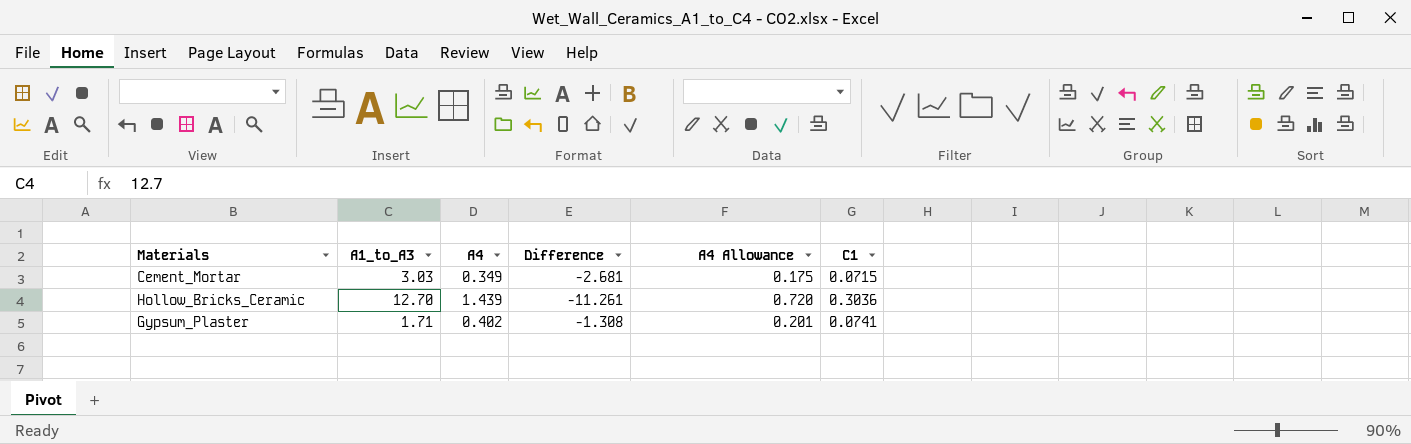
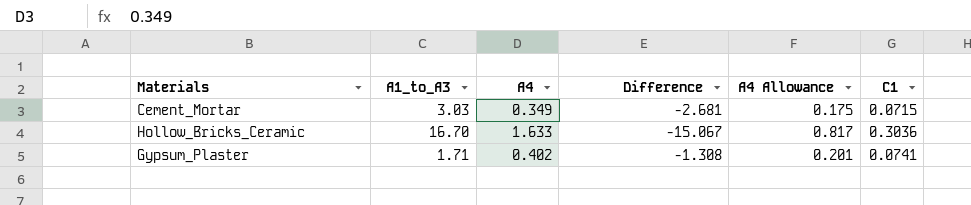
Hollow_Bricks_Ceramic | A1_to_A3: 12.70 -> 16.70
Hollow_Bricks_Ceramic | A4: 1.439 -> 1.633
Hollow_Bricks_Ceramic | Difference: -11.261 -> -15.067
Hollow_Bricks_Ceramic | A4 Allowance: 0.720 -> 0.817

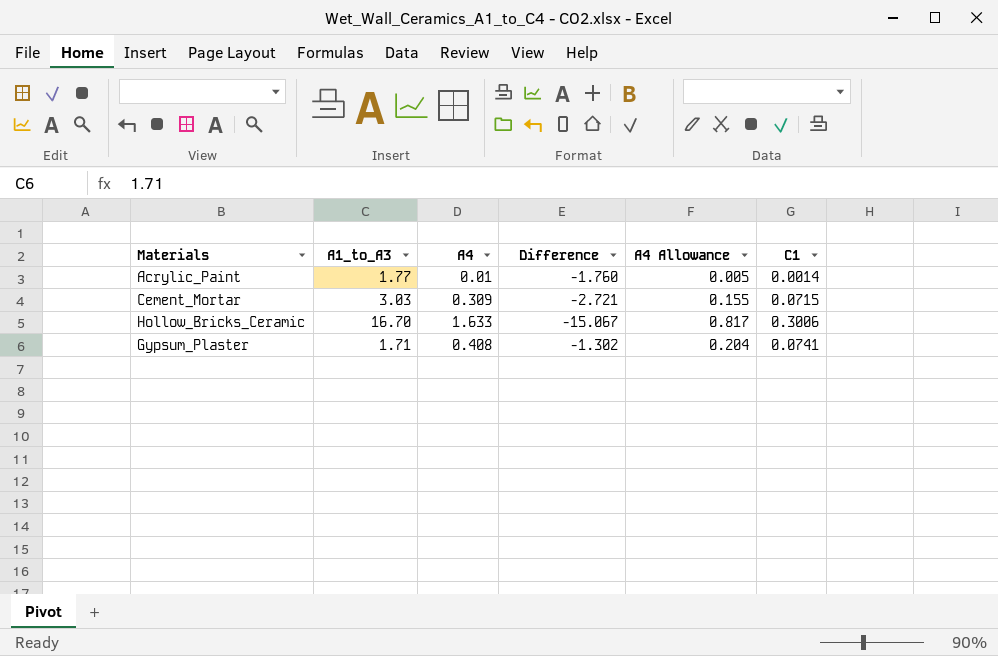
row Acrylic_Paint: none -> 1.77 | 0.01 | -1.760 | 0.005 | 0.0014
Cement_Mortar | A4: 0.349 -> 0.309
Cement_Mortar | Difference: -2.681 -> -2.721
Cement_Mortar | A4 Allowance: 0.175 -> 0.155
Hollow_Bricks_Ceramic | C1: 0.3036 -> 0.3006
Gypsum_Plaster | A4: 0.402 -> 0.408
Gypsum_Plaster | Difference: -1.308 -> -1.302
Gypsum_Plaster | A4 Allowance: 0.201 -> 0.204

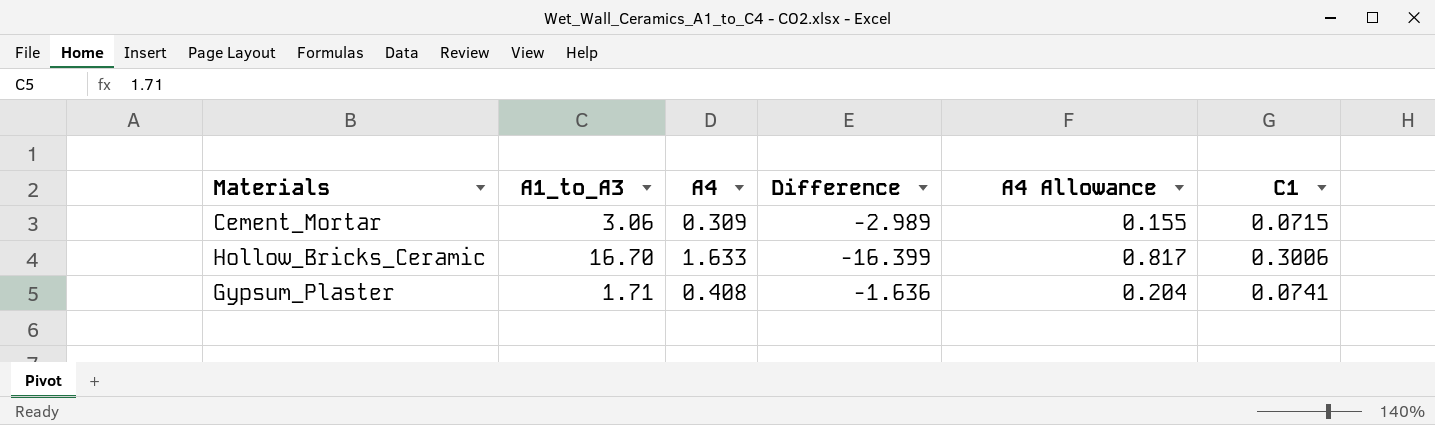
column Difference | formula: [A4] - [A1_to_A3] -> [C1] - [A1_to_A3]
row Acrylic_Paint: 1.77 | 0.01 | -1.760 | 0.005 | 0.0014 -> none
Cement_Mortar | A1_to_A3: 3.03 -> 3.06

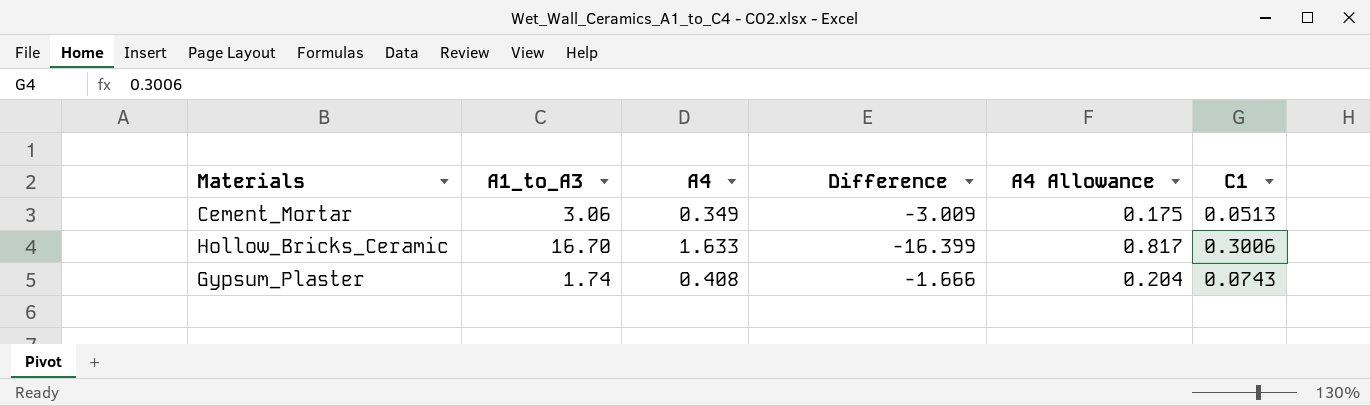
Cement_Mortar | A4: 0.309 -> 0.349
Cement_Mortar | Difference: -2.989 -> -3.009
Cement_Mortar | A4 Allowance: 0.155 -> 0.175
Cement_Mortar | C1: 0.0715 -> 0.0513
Gypsum_Plaster | A1_to_A3: 1.71 -> 1.74
Gypsum_Plaster | Difference: -1.636 -> -1.666
Gypsum_Plaster | C1: 0.0741 -> 0.0743

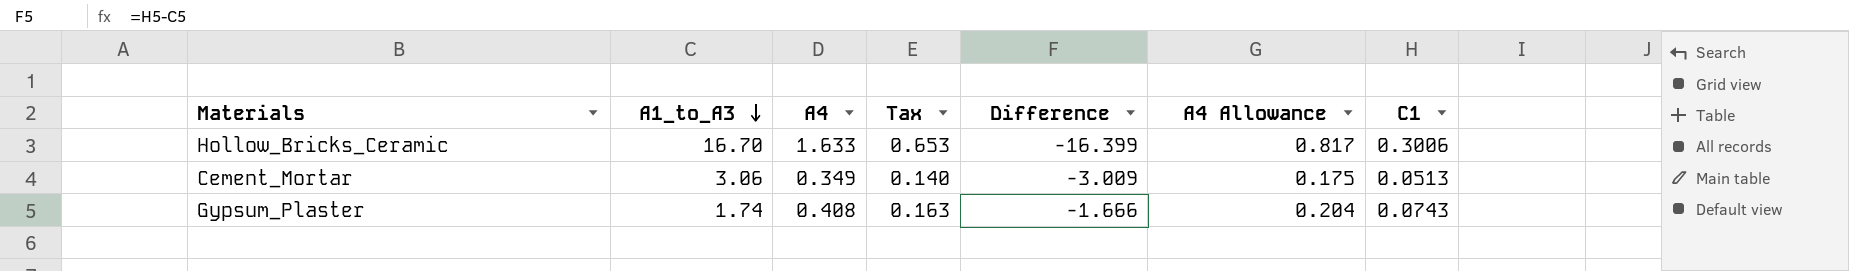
row order: none -> A1_to_A3 descending
column Tax | formula: none -> [A4] * 0.4

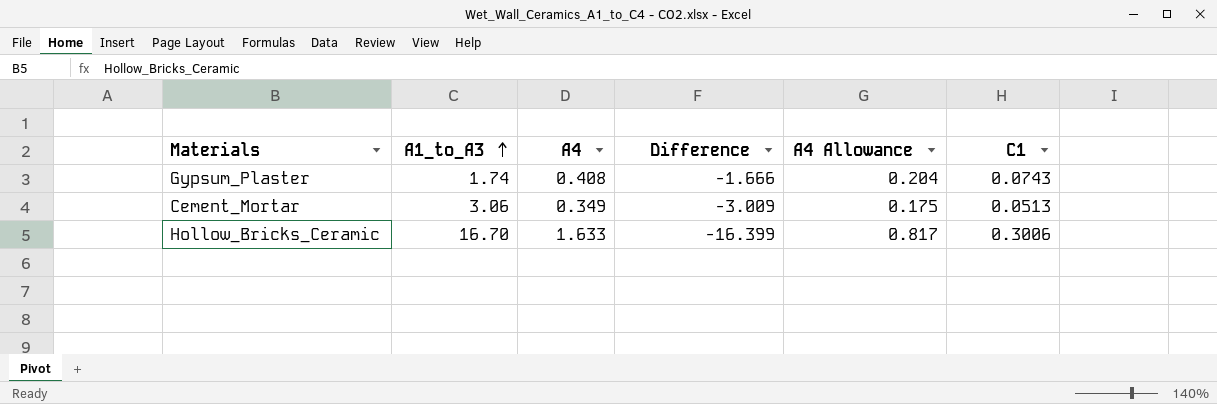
row order: A1_to_A3 descending -> A1_to_A3 ascending
column Tax | formula: [A4] * 0.4 -> none

